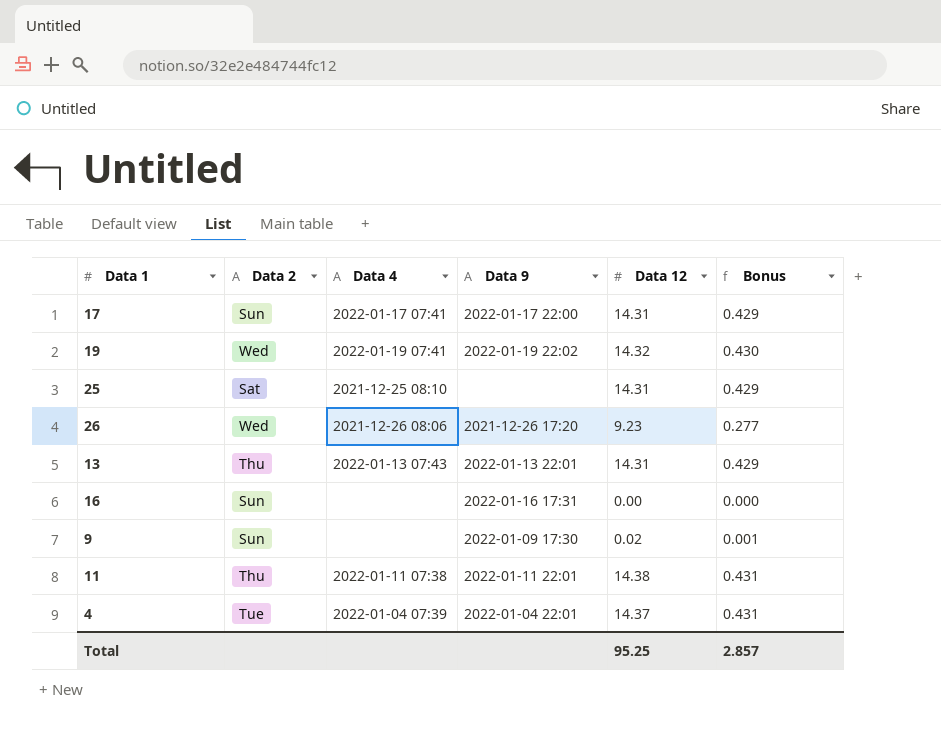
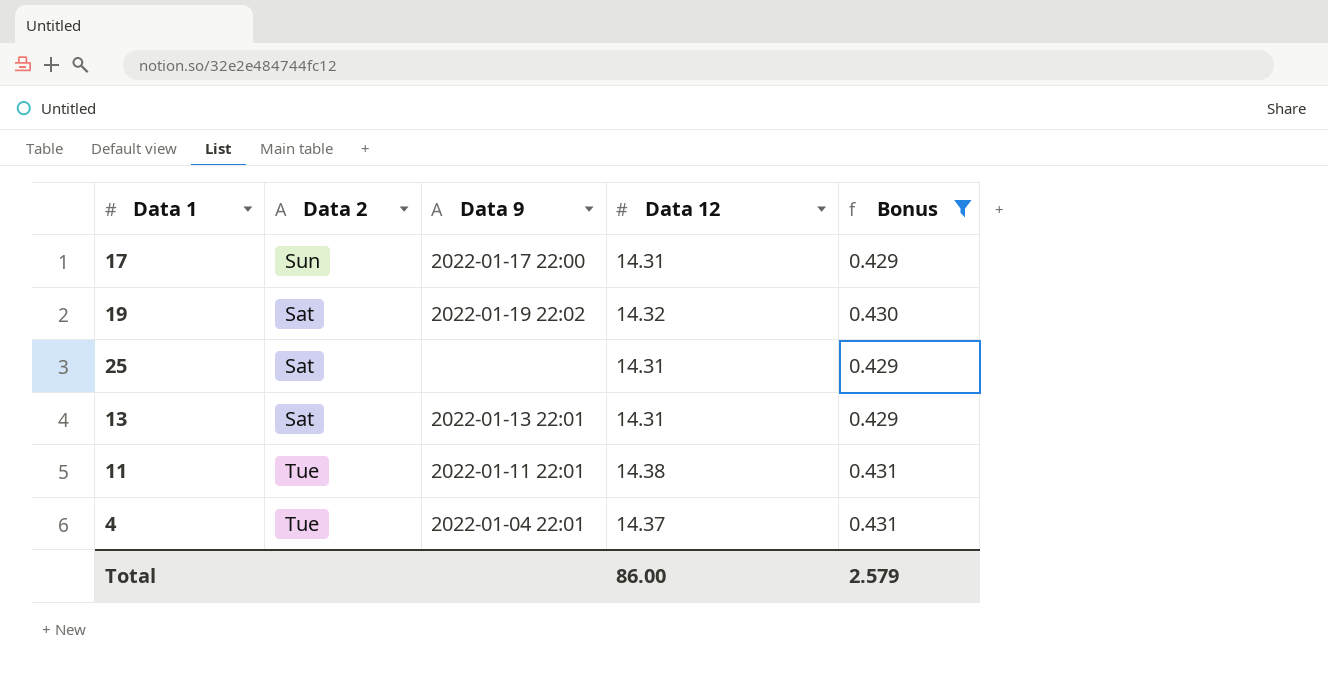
filter: none -> Bonus >= 0.429
column Data 4 | position: 3 -> none
19 | Data 2: Wed -> Sat
13 | Data 2: Thu -> Sat
11 | Data 2: Thu -> Tue
Total | Data 12: 95.25 -> 86.00
Total | Bonus: 2.857 -> 2.579

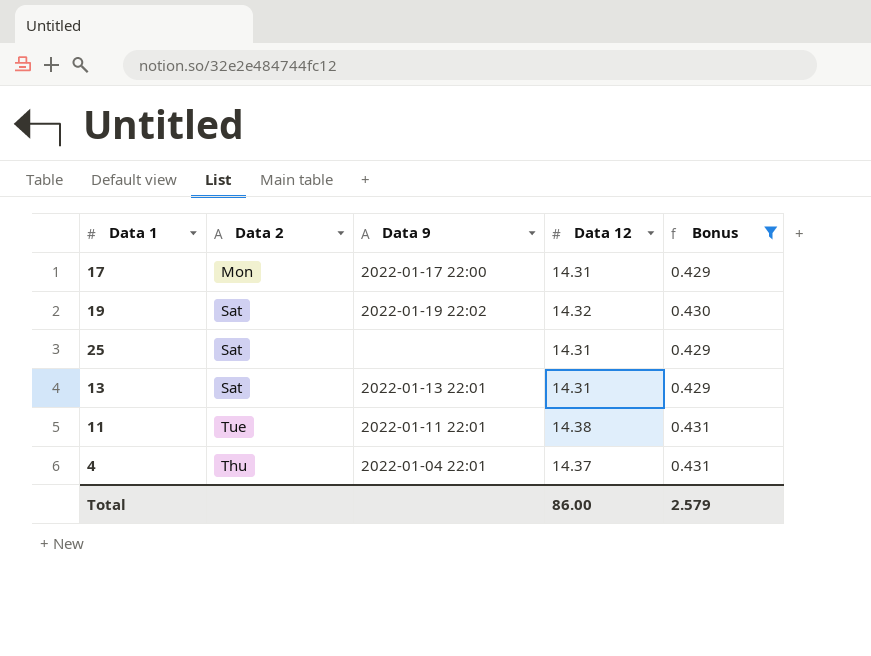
17 | Data 2: Sun -> Mon
4 | Data 2: Tue -> Thu

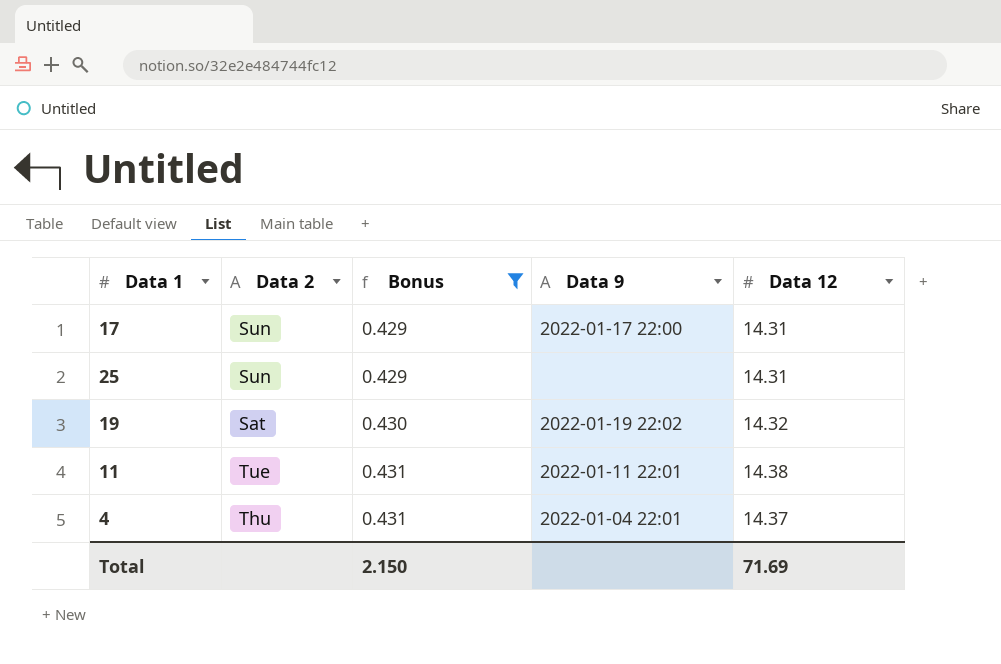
row order: none -> Bonus ascending
column Bonus | position: 5 -> 3
row 13: Sat | 2022-01-13 22:01 | 14.31 | 0.429 -> none
17 | Data 2: Mon -> Sun
25 | Data 2: Sat -> Sun
Total | Bonus: 2.579 -> 2.150
Total | Data 12: 86.00 -> 71.69

